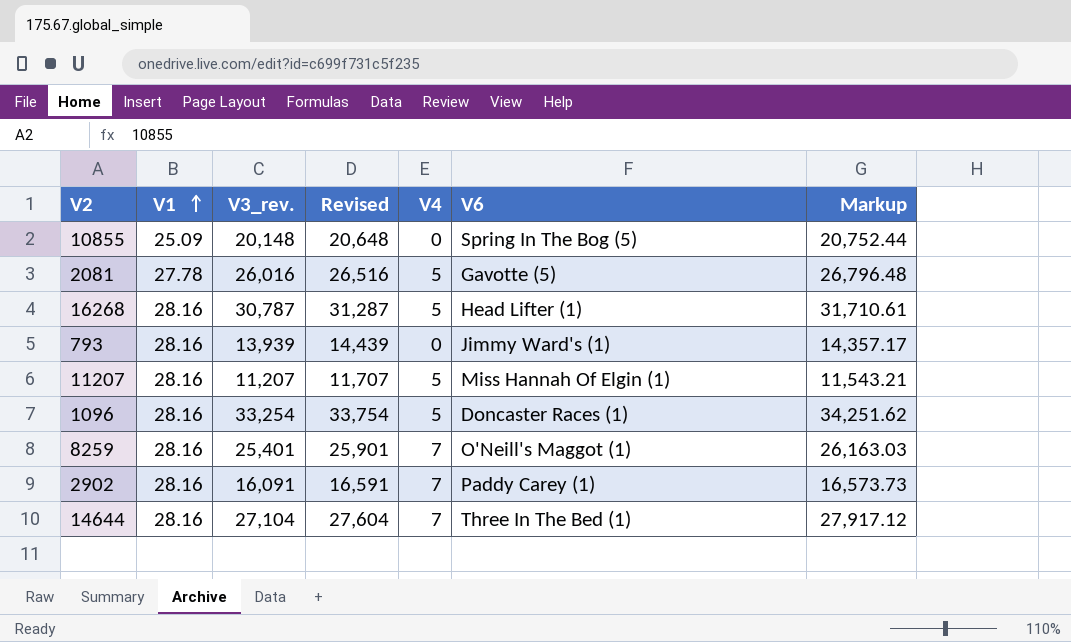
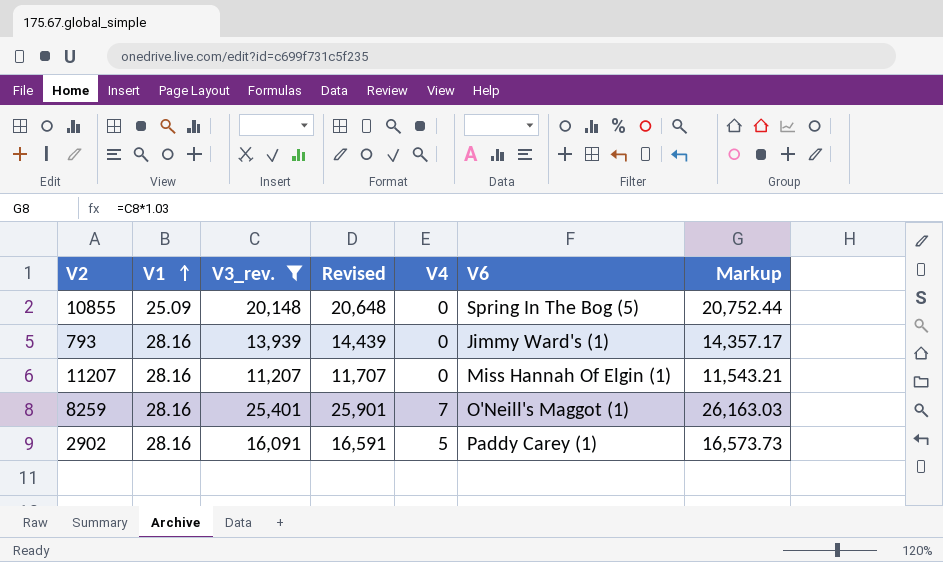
filter: none -> V3_rev. <= 25,401
11207 | V4: 5 -> 0
2902 | V4: 7 -> 5

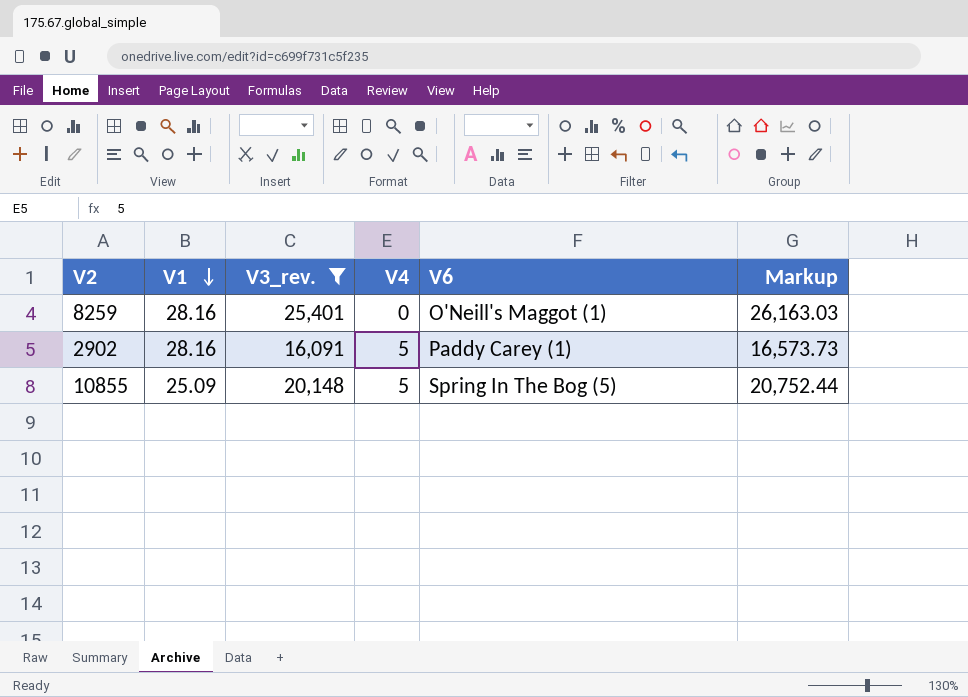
row order: V1 ascending -> V1 descending
column Revised | formula: [V3_rev.] + 500 -> none
row 793: 28.16 | 13,939 | 14,439 | 0 | Jimmy Ward's (1) | 14,357.17 -> none
row 11207: 28.16 | 11,207 | 11,707 | 0 | Miss Hannah Of Elgin (1) | 11,543.21 -> none
8259 | V4: 7 -> 0
10855 | V4: 0 -> 5

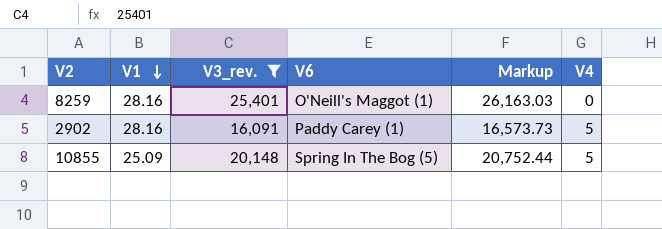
column V4 | position: 4 -> 6

